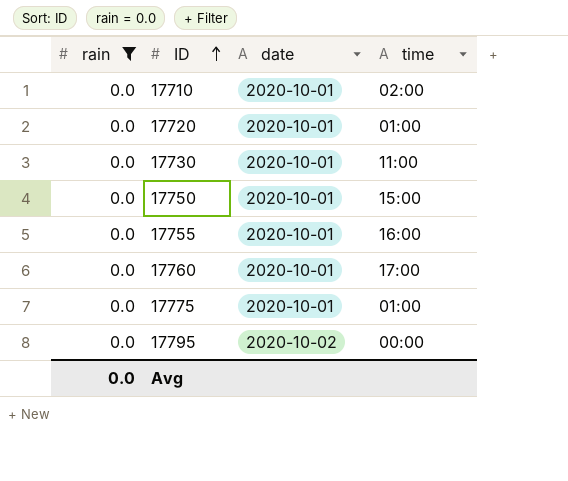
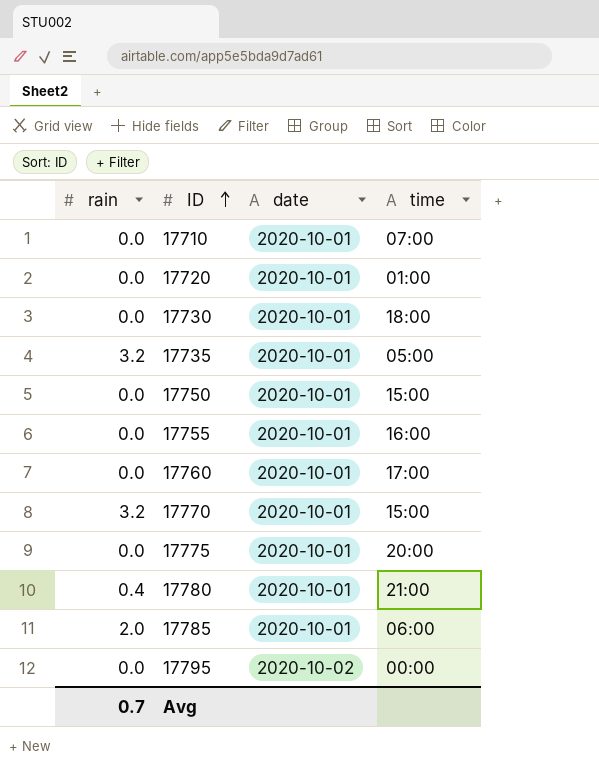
filter: rain = 0.0 -> none
17710 | time: 02:00 -> 07:00
17730 | time: 11:00 -> 18:00
17775 | time: 01:00 -> 20:00
Avg | rain: 0.0 -> 0.7

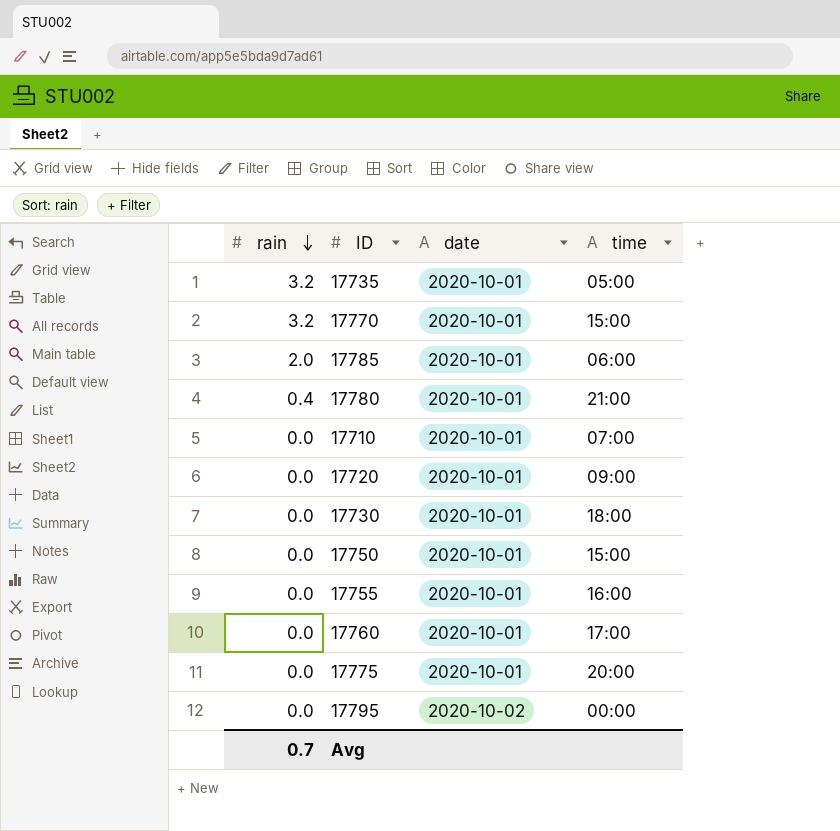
row order: ID ascending -> rain descending
17720 | time: 01:00 -> 09:00

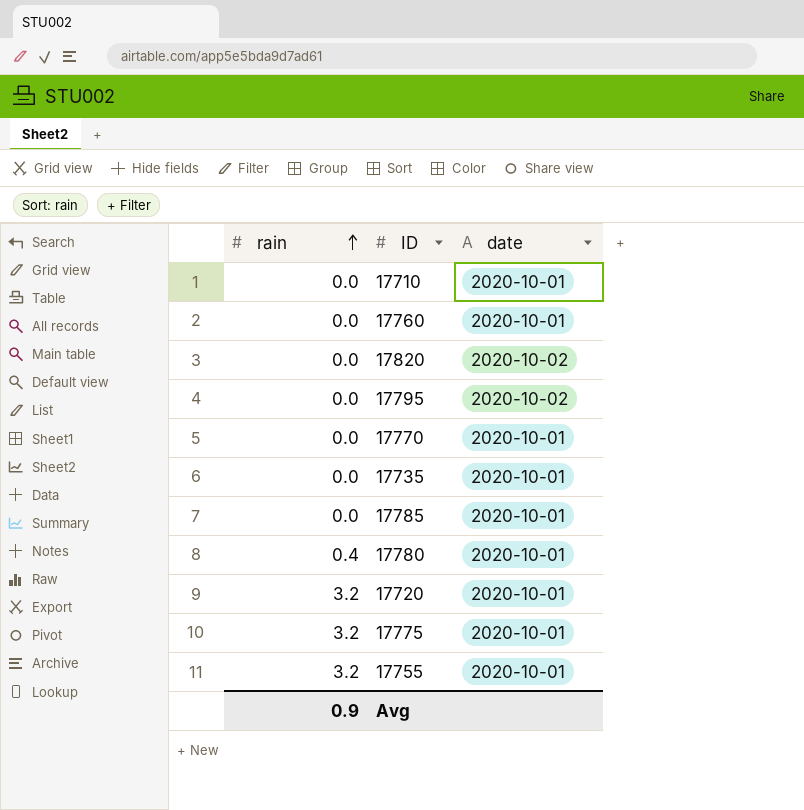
row order: rain descending -> rain ascending
column time | position: 4 -> none
row 17730: 0.0 | 2020-10-01 | 18:00 -> none
row 17750: 0.0 | 2020-10-01 | 15:00 -> none
row 17820: none -> 0.0 | 2020-10-02
17770 | rain: 3.2 -> 0.0
17735 | rain: 3.2 -> 0.0
17785 | rain: 2.0 -> 0.0
17720 | rain: 0.0 -> 3.2
17775 | rain: 0.0 -> 3.2
17755 | rain: 0.0 -> 3.2
Avg | rain: 0.7 -> 0.9

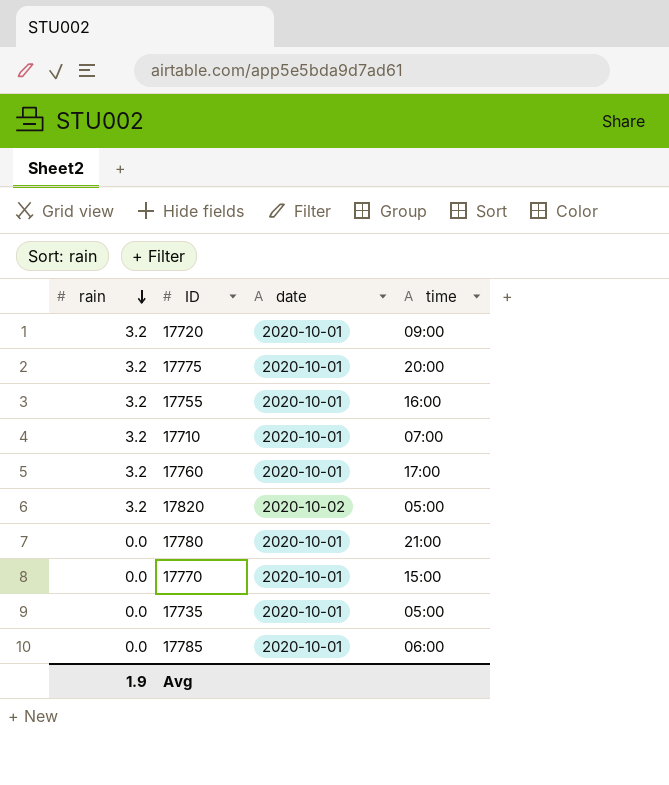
row order: rain ascending -> rain descending
column time | position: none -> 4
row 17795: 0.0 | 2020-10-02 -> none
17710 | rain: 0.0 -> 3.2
17760 | rain: 0.0 -> 3.2
17820 | rain: 0.0 -> 3.2
17780 | rain: 0.4 -> 0.0
Avg | rain: 0.9 -> 1.9

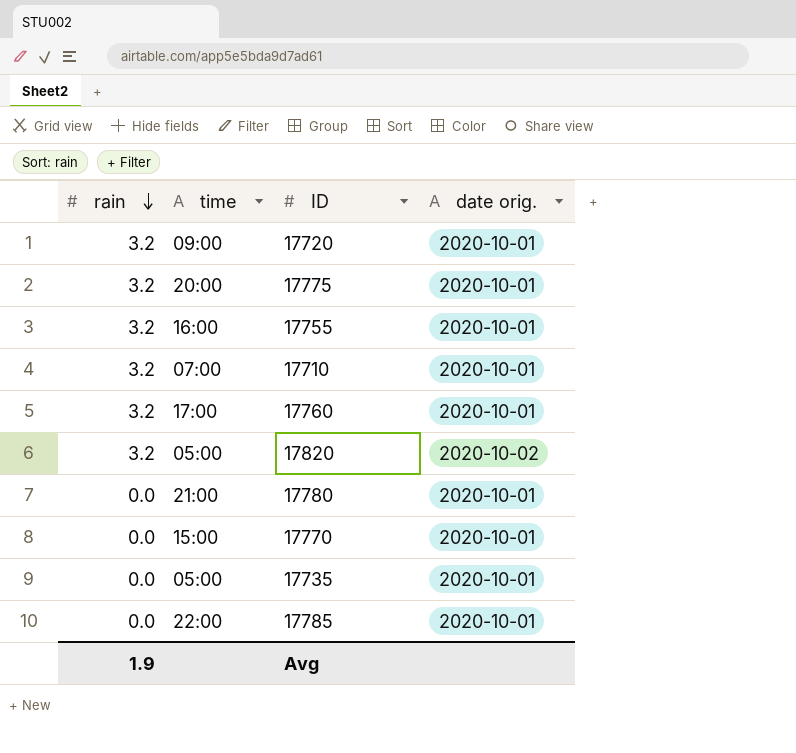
column time | position: 4 -> 2
column name: date -> date orig.
17785 | time: 06:00 -> 22:00

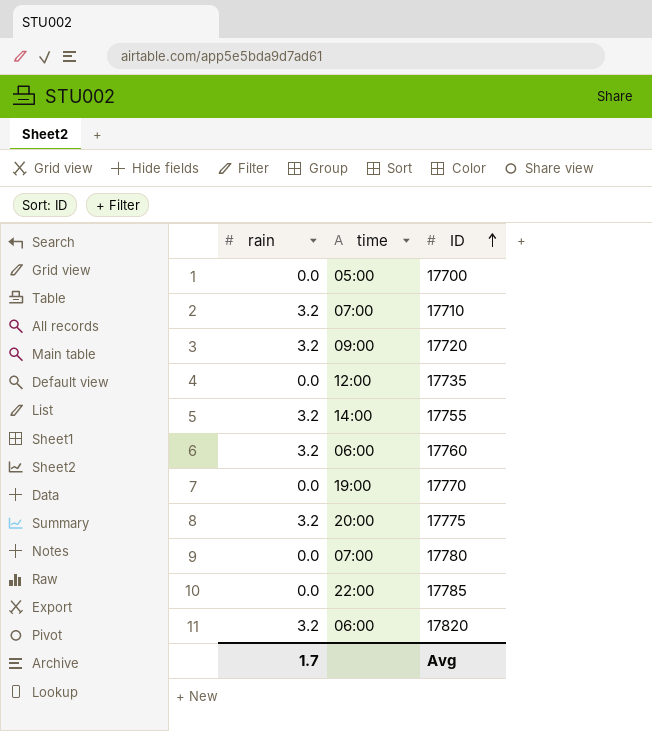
row order: rain descending -> ID ascending
column date orig. | position: 4 -> none
row 17700: none -> 0.0 | 05:00
17735 | time: 05:00 -> 12:00
17755 | time: 16:00 -> 14:00
17760 | time: 17:00 -> 06:00
17770 | time: 15:00 -> 19:00
17780 | time: 21:00 -> 07:00
17820 | time: 05:00 -> 06:00
Avg | rain: 1.9 -> 1.7

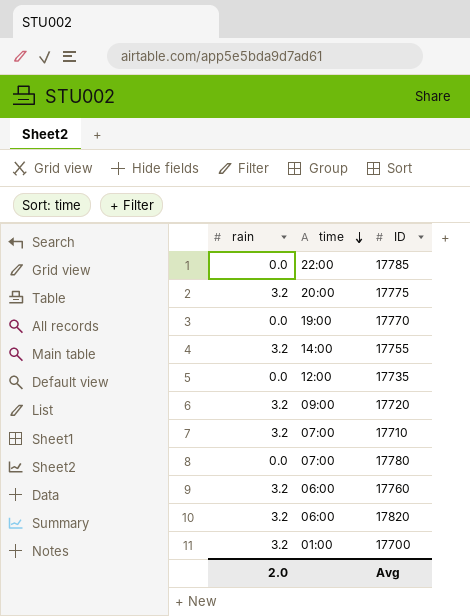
row order: ID ascending -> time descending
17700 | rain: 0.0 -> 3.2
17700 | time: 05:00 -> 01:00
Avg | rain: 1.7 -> 2.0

